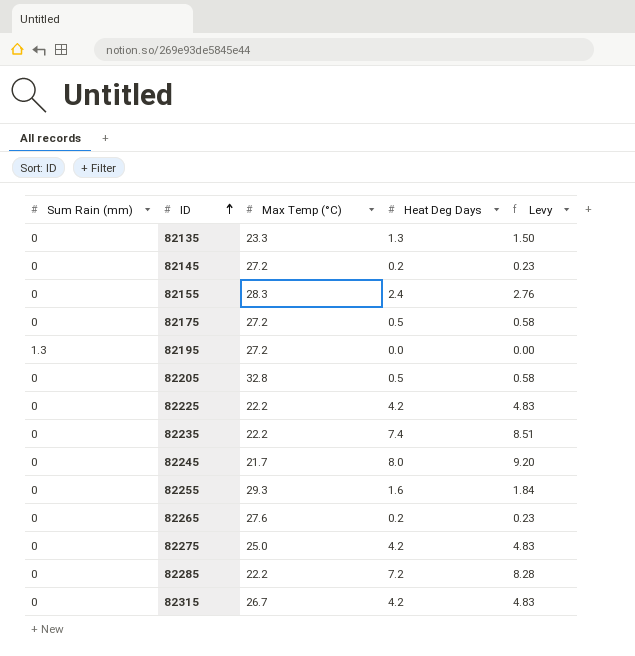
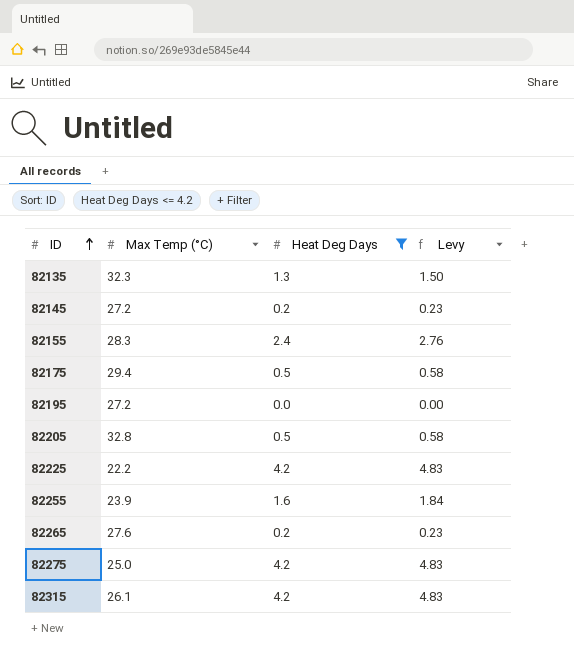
filter: none -> Heat Deg Days <= 4.2
column Sum Rain (mm) | position: 1 -> none
82135 | Max Temp (°C): 23.3 -> 32.3
82175 | Max Temp (°C): 27.2 -> 29.4
82255 | Max Temp (°C): 29.3 -> 23.9
82315 | Max Temp (°C): 26.7 -> 26.1

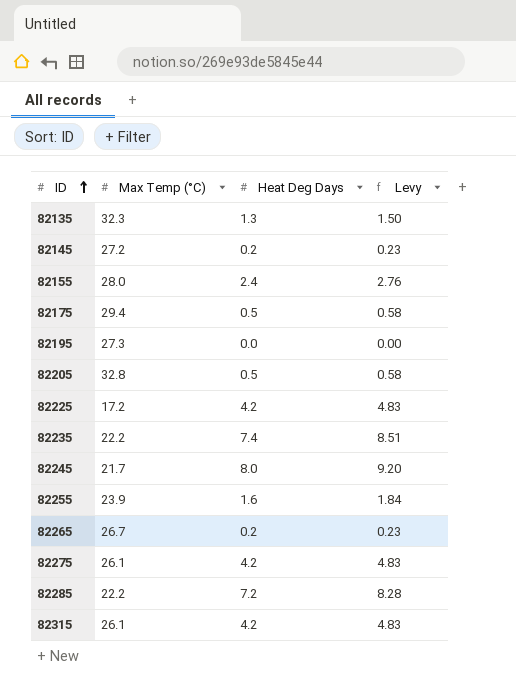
filter: Heat Deg Days <= 4.2 -> none
82155 | Max Temp (°C): 28.3 -> 28.0
82195 | Max Temp (°C): 27.2 -> 27.3
82225 | Max Temp (°C): 22.2 -> 17.2
82265 | Max Temp (°C): 27.6 -> 26.7
82275 | Max Temp (°C): 25.0 -> 26.1

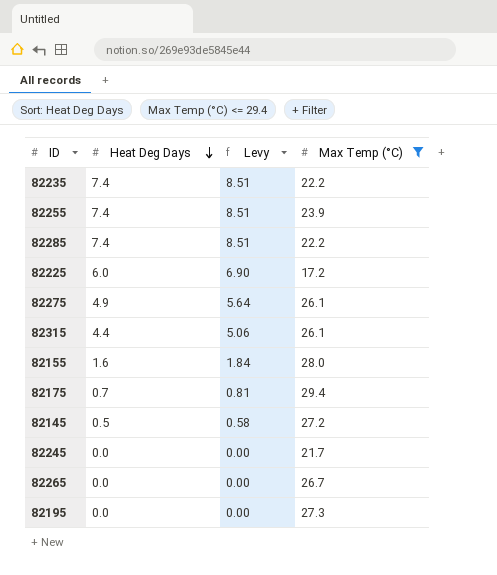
filter: none -> Max Temp (°C) <= 29.4
row order: ID ascending -> Heat Deg Days descending
column Max Temp (°C) | position: 2 -> 4
82255 | Heat Deg Days: 1.6 -> 7.4
82255 | Levy: 1.84 -> 8.51
82285 | Heat Deg Days: 7.2 -> 7.4
82285 | Levy: 8.28 -> 8.51
82225 | Heat Deg Days: 4.2 -> 6.0
82225 | Levy: 4.83 -> 6.90
82275 | Heat Deg Days: 4.2 -> 4.9
82275 | Levy: 4.83 -> 5.64
82315 | Heat Deg Days: 4.2 -> 4.4
82315 | Levy: 4.83 -> 5.06
82155 | Heat Deg Days: 2.4 -> 1.6
82155 | Levy: 2.76 -> 1.84
82175 | Heat Deg Days: 0.5 -> 0.7
82175 | Levy: 0.58 -> 0.81
82145 | Heat Deg Days: 0.2 -> 0.5
82145 | Levy: 0.23 -> 0.58
82245 | Heat Deg Days: 8.0 -> 0.0
82245 | Levy: 9.20 -> 0.00
82265 | Heat Deg Days: 0.2 -> 0.0
82265 | Levy: 0.23 -> 0.00

